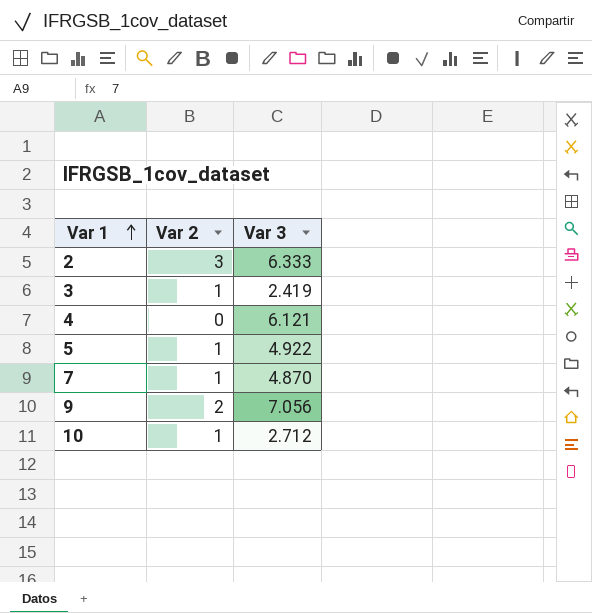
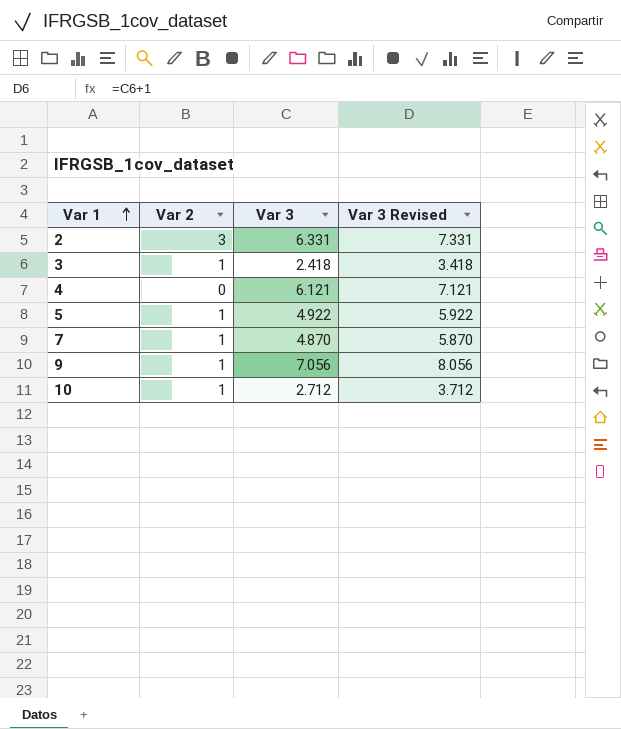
column Var 3 Revised | formula: none -> [Var 3] + 1
2 | Var 3: 6.333 -> 6.331
3 | Var 3: 2.419 -> 2.418
9 | Var 2: 2 -> 1

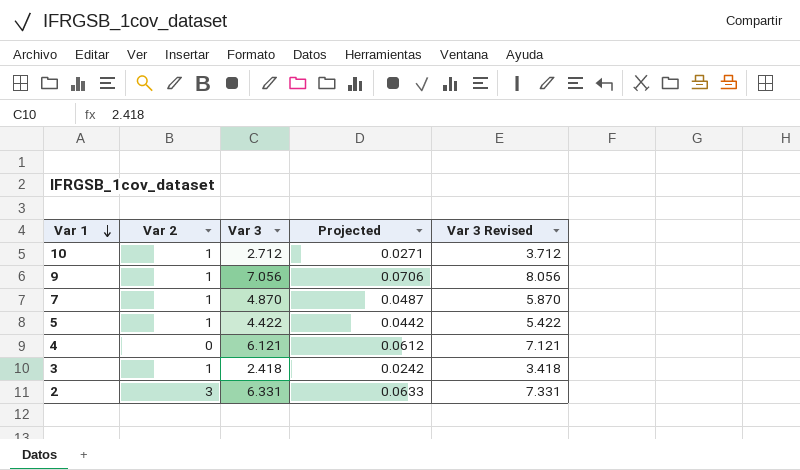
row order: Var 1 ascending -> Var 1 descending
column Projected | formula: none -> [Var 3] * 0.01
5 | Var 3: 4.922 -> 4.422
5 | Var 3 Revised: 5.922 -> 5.422

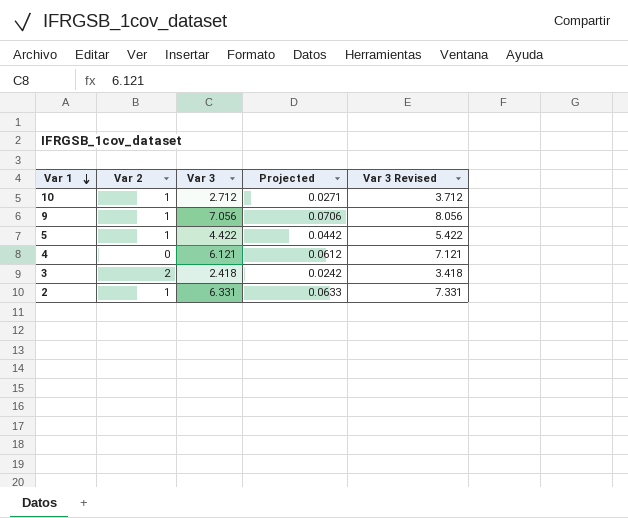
row 7: 1 | 4.870 | 0.0487 | 5.870 -> none
3 | Var 2: 1 -> 2
2 | Var 2: 3 -> 1

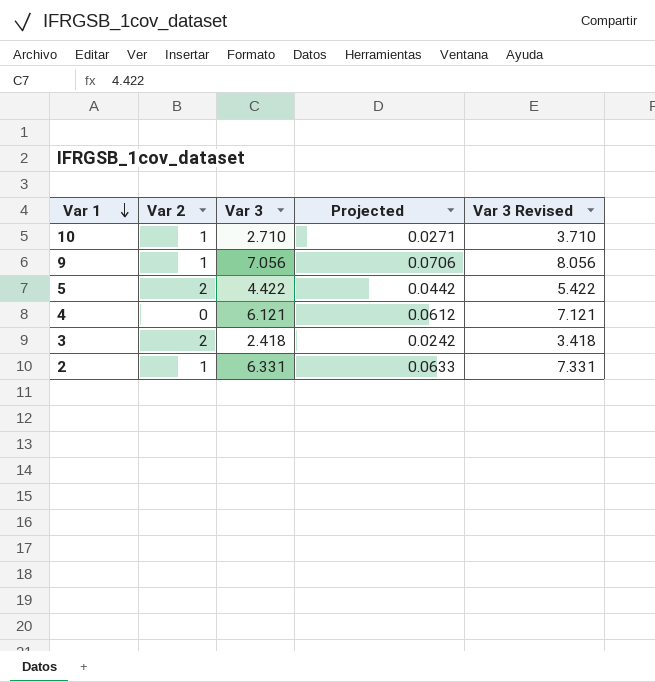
10 | Var 3: 2.712 -> 2.710
10 | Var 3 Revised: 3.712 -> 3.710
5 | Var 2: 1 -> 2

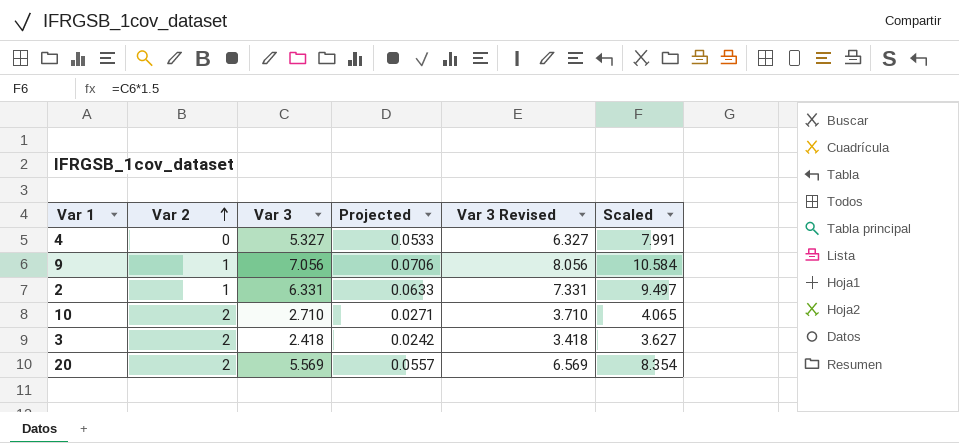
row order: Var 1 descending -> Var 2 ascending
column Scaled | formula: none -> [Var 3] * 1.5
row 5: 2 | 4.422 | 0.0442 | 5.422 -> none
4 | Var 3: 6.121 -> 5.327
4 | Projected: 0.0612 -> 0.0533
4 | Var 3 Revised: 7.121 -> 6.327
10 | Var 2: 1 -> 2
row 20: none -> 2 | 5.569 | 0.0557 | 6.569 | 8.354

